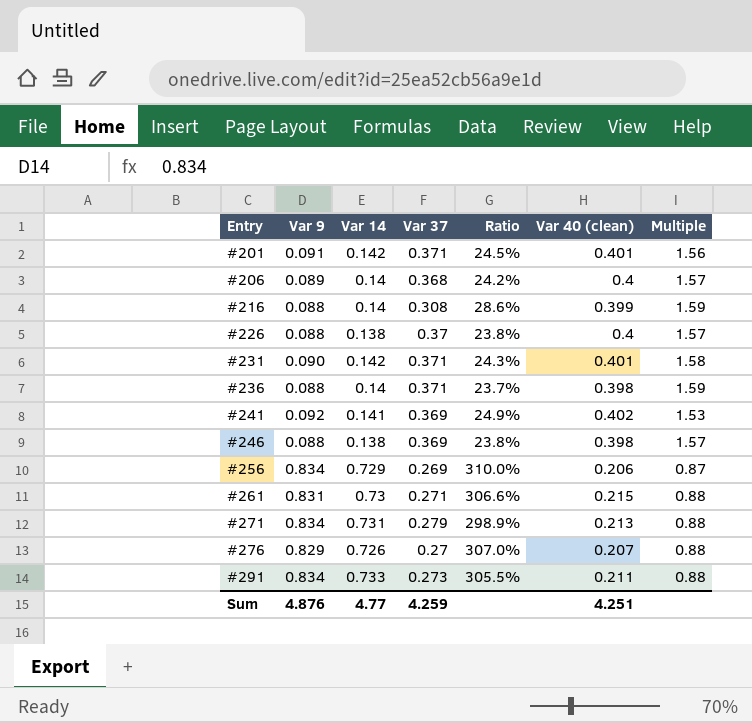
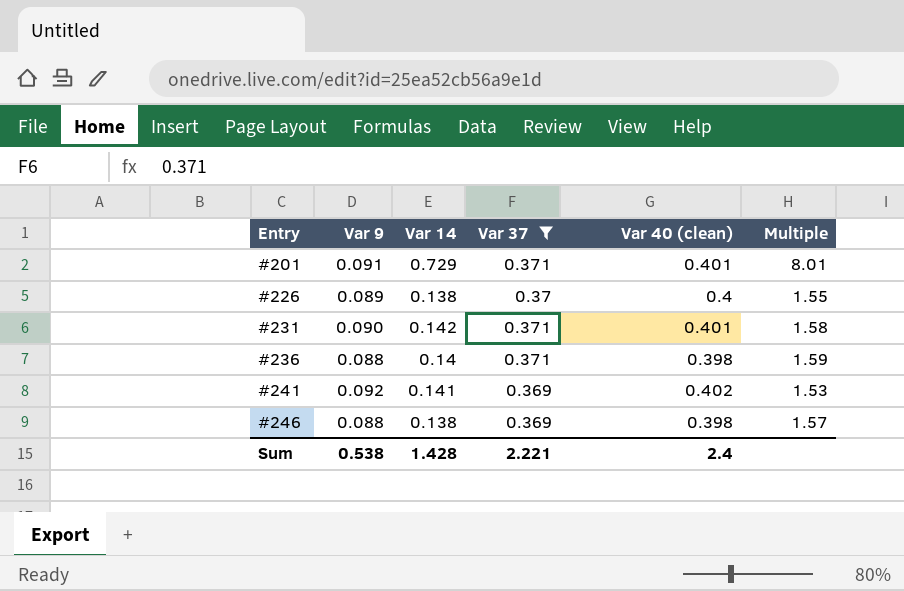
filter: none -> Var 37 >= 0.369
column Ratio | formula: [Var 9] / [Var 37] -> none
#201 | Var 14: 0.142 -> 0.729
#201 | Multiple: 1.56 -> 8.01
#226 | Var 9: 0.088 -> 0.089
#226 | Multiple: 1.57 -> 1.55
Sum | Var 9: 4.876 -> 0.538
Sum | Var 14: 4.77 -> 1.428
Sum | Var 37: 4.259 -> 2.221
Sum | Var 40 (clean): 4.251 -> 2.4

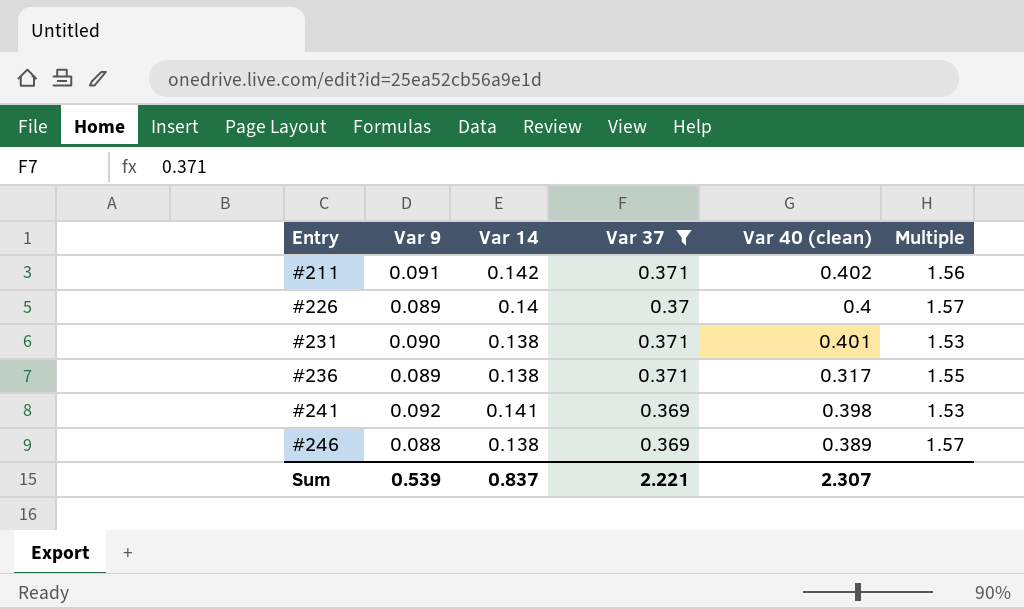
row #201: 0.091 | 0.729 | 0.371 | 0.401 | 8.01 -> none
row #211: none -> 0.091 | 0.142 | 0.371 | 0.402 | 1.56
#226 | Var 14: 0.138 -> 0.14
#226 | Multiple: 1.55 -> 1.57
#231 | Var 14: 0.142 -> 0.138
#231 | Multiple: 1.58 -> 1.53
#236 | Var 9: 0.088 -> 0.089
#236 | Var 14: 0.14 -> 0.138
#236 | Var 40 (clean): 0.398 -> 0.317
#236 | Multiple: 1.59 -> 1.55
#241 | Var 40 (clean): 0.402 -> 0.398
#246 | Var 40 (clean): 0.398 -> 0.389
Sum | Var 9: 0.538 -> 0.539
Sum | Var 14: 1.428 -> 0.837
Sum | Var 40 (clean): 2.4 -> 2.307

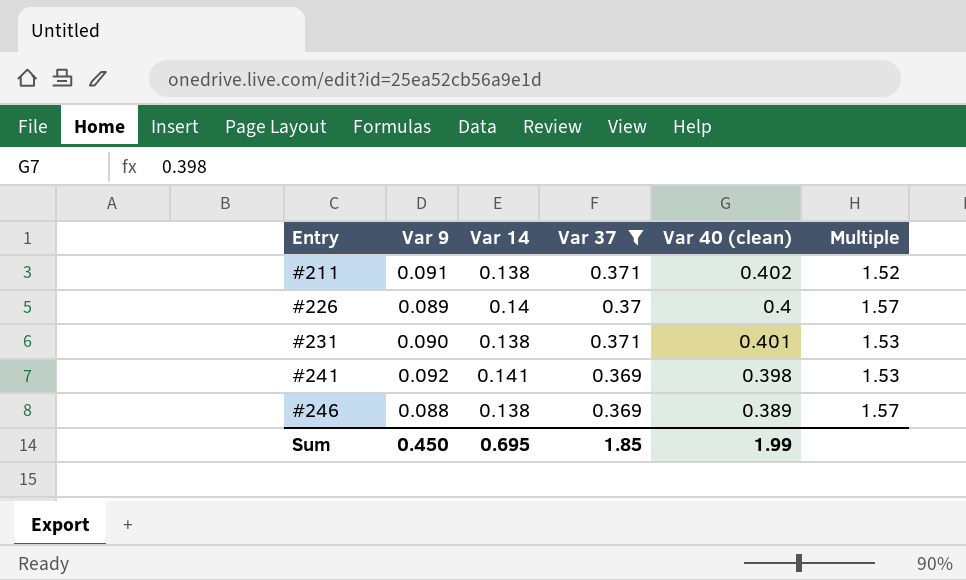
row #236: 0.089 | 0.138 | 0.371 | 0.317 | 1.55 -> none
#211 | Var 14: 0.142 -> 0.138
#211 | Multiple: 1.56 -> 1.52
Sum | Var 9: 0.539 -> 0.450
Sum | Var 14: 0.837 -> 0.695
Sum | Var 37: 2.221 -> 1.85
Sum | Var 40 (clean): 2.307 -> 1.99

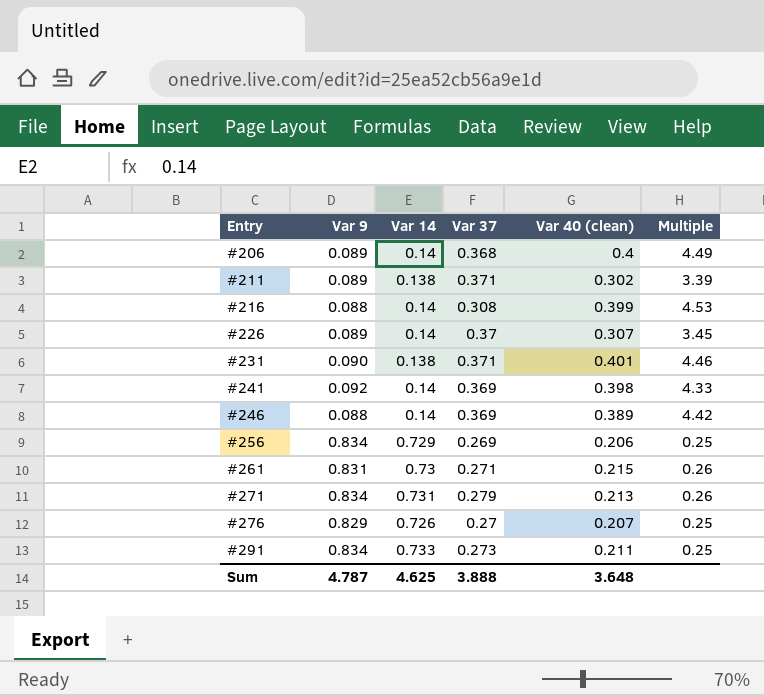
filter: Var 37 >= 0.369 -> none
column Multiple | formula: [Var 14] / [Var 9] -> [Var 40 (clean)] / [Var 9]
#211 | Var 9: 0.091 -> 0.089
#211 | Var 40 (clean): 0.402 -> 0.302
#226 | Var 40 (clean): 0.4 -> 0.307
#241 | Var 14: 0.141 -> 0.14
#246 | Var 14: 0.138 -> 0.14
Sum | Var 9: 0.450 -> 4.787
Sum | Var 14: 0.695 -> 4.625
Sum | Var 37: 1.85 -> 3.888
Sum | Var 40 (clean): 1.99 -> 3.648

